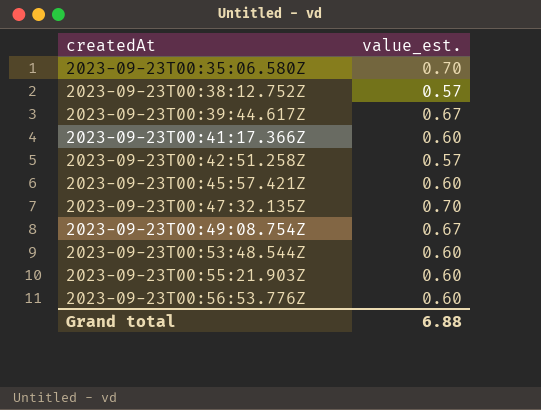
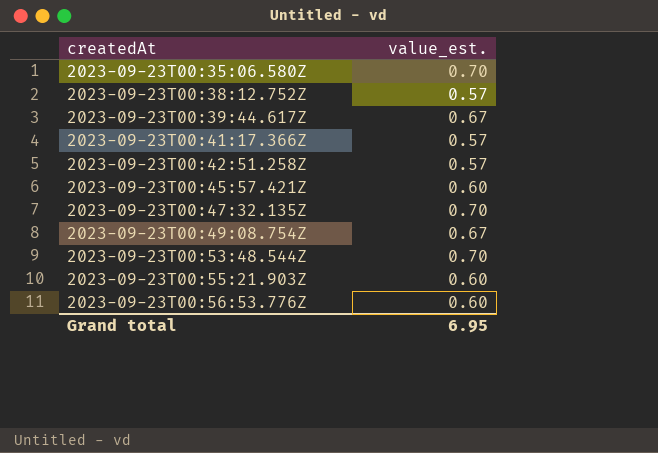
2023-09-23T00:41:17.366Z | value_est.: 0.60 -> 0.57
2023-09-23T00:53:48.544Z | value_est.: 0.60 -> 0.70
Grand total | value_est.: 6.88 -> 6.95

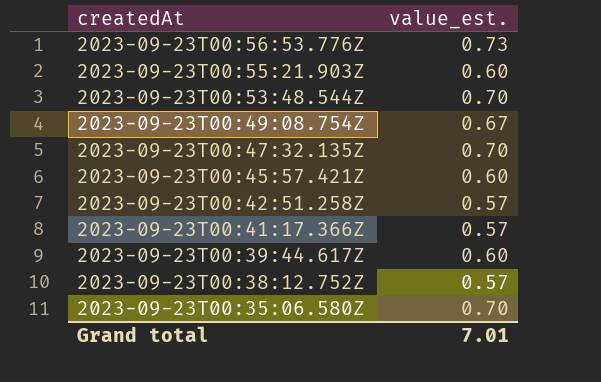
row order: createdAt ascending -> createdAt descending
2023-09-23T00:56:53.776Z | value_est.: 0.60 -> 0.73
2023-09-23T00:39:44.617Z | value_est.: 0.67 -> 0.60
Grand total | value_est.: 6.95 -> 7.01

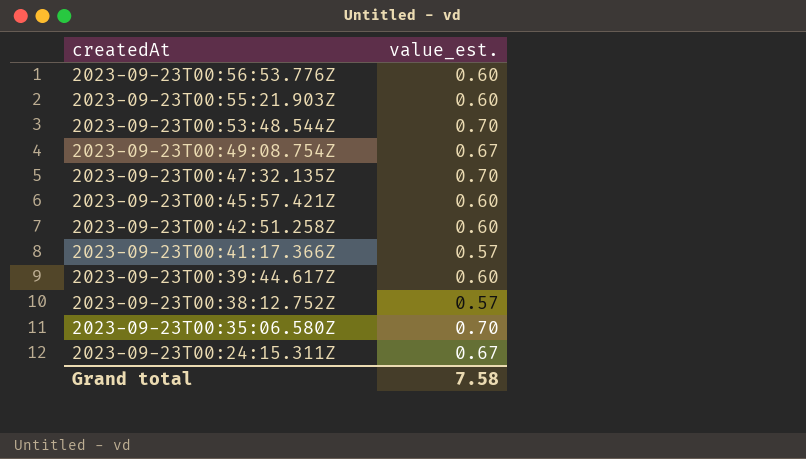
2023-09-23T00:56:53.776Z | value_est.: 0.73 -> 0.60
2023-09-23T00:42:51.258Z | value_est.: 0.57 -> 0.60
row 2023-09-23T00:24:15.311Z: none -> 0.67
Grand total | value_est.: 7.01 -> 7.58

